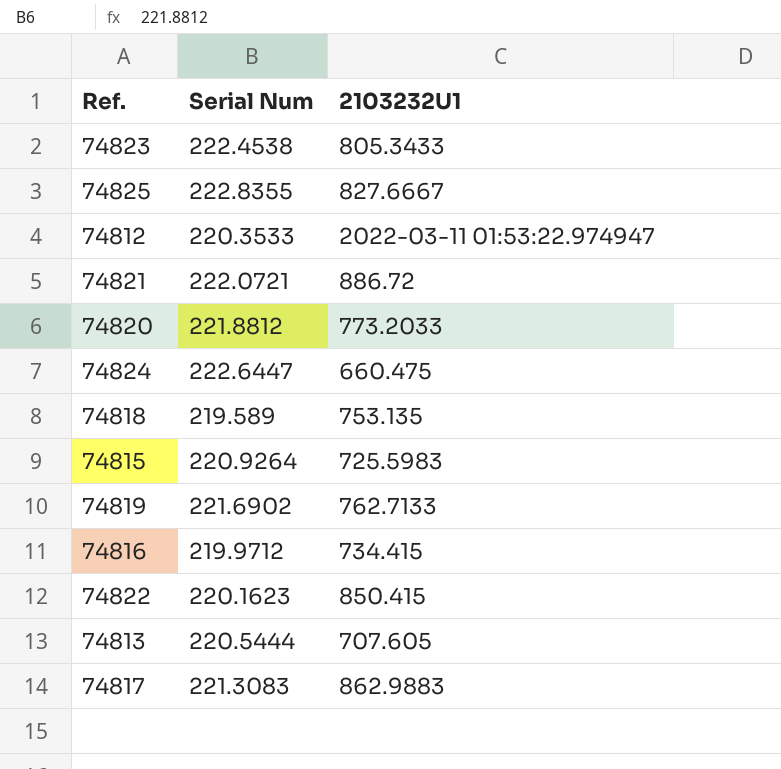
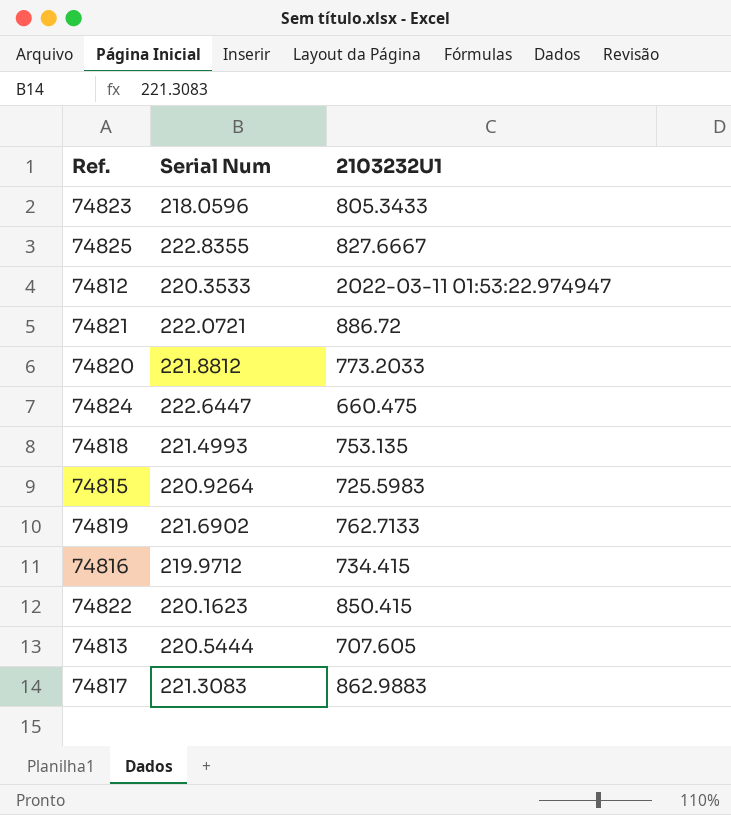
74823 | Serial Num: 222.4538 -> 218.0596
74818 | Serial Num: 219.589 -> 221.4993

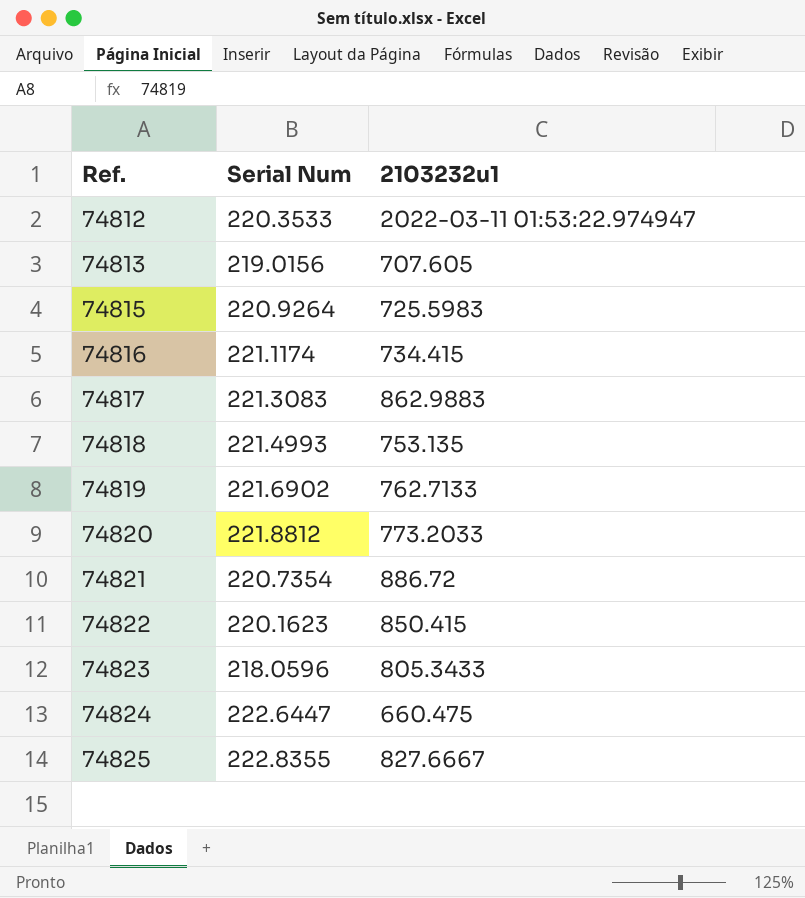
row order: none -> Ref. ascending
column name: 2103232U1 -> 2103232u1
74813 | Serial Num: 220.5444 -> 219.0156
74816 | Serial Num: 219.9712 -> 221.1174
74821 | Serial Num: 222.0721 -> 220.7354

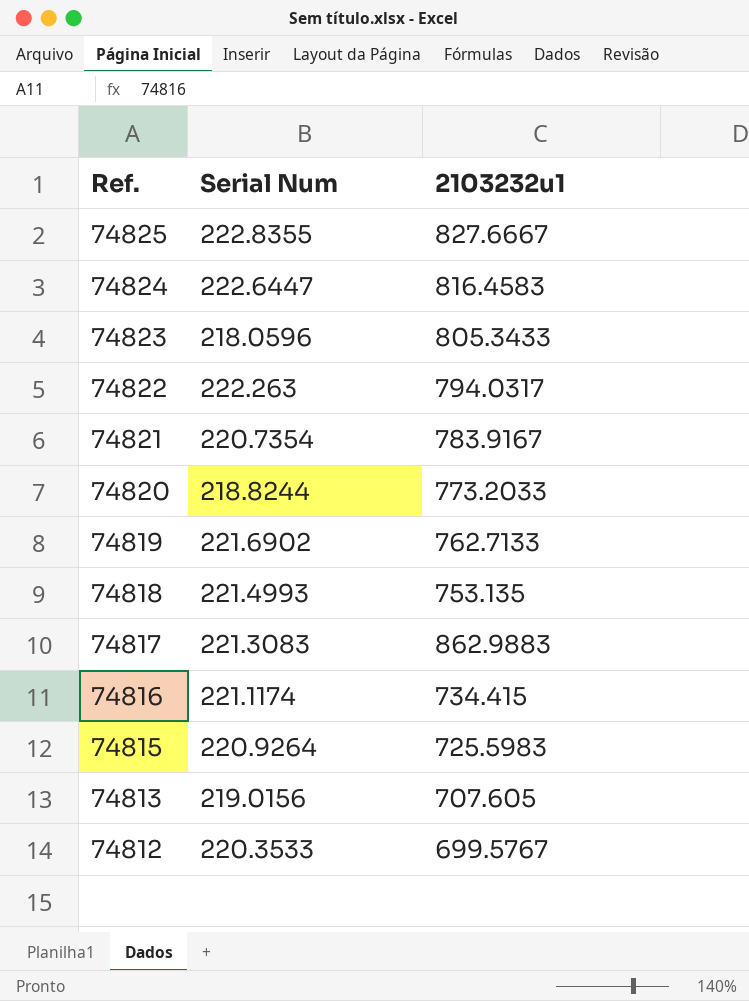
row order: Ref. ascending -> Ref. descending
74824 | 2103232u1: 660.475 -> 816.4583
74822 | Serial Num: 220.1623 -> 222.263
74822 | 2103232u1: 850.415 -> 794.0317
74821 | 2103232u1: 886.72 -> 783.9167
74820 | Serial Num: 221.8812 -> 218.8244
74812 | 2103232u1: 2022-03-11 01:53:22.974947 -> 699.5767

